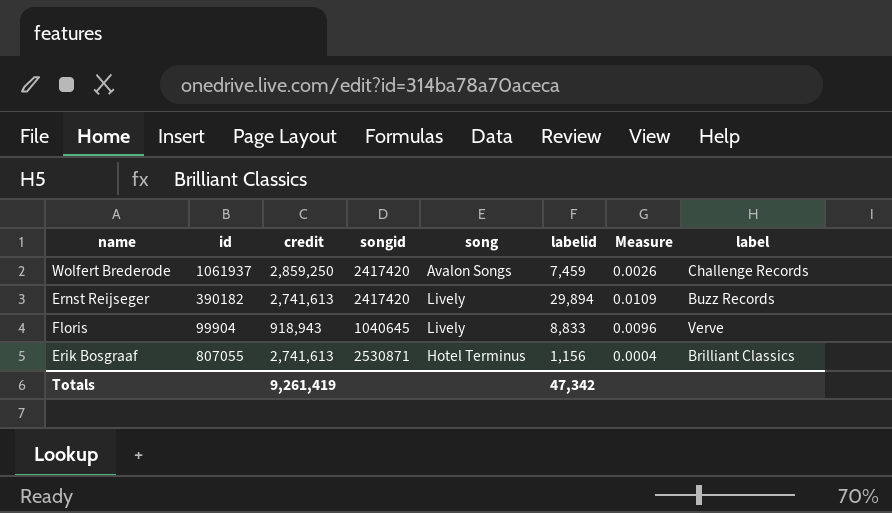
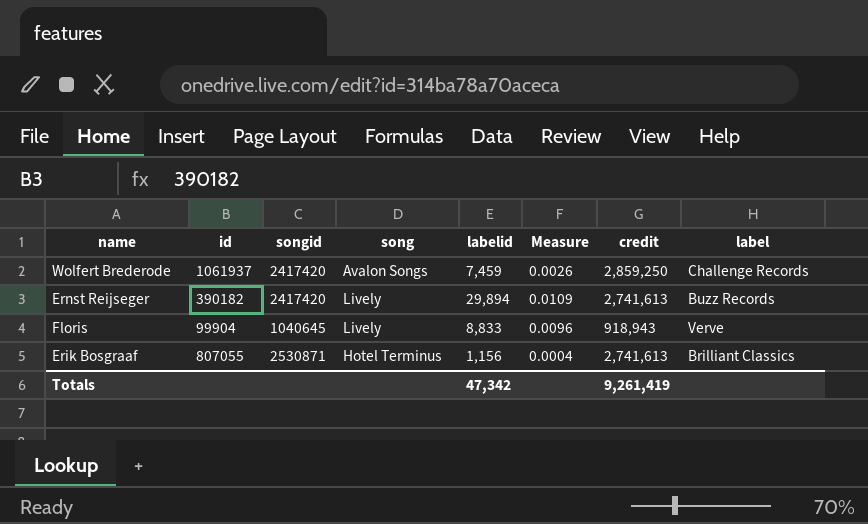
column credit | position: 3 -> 7

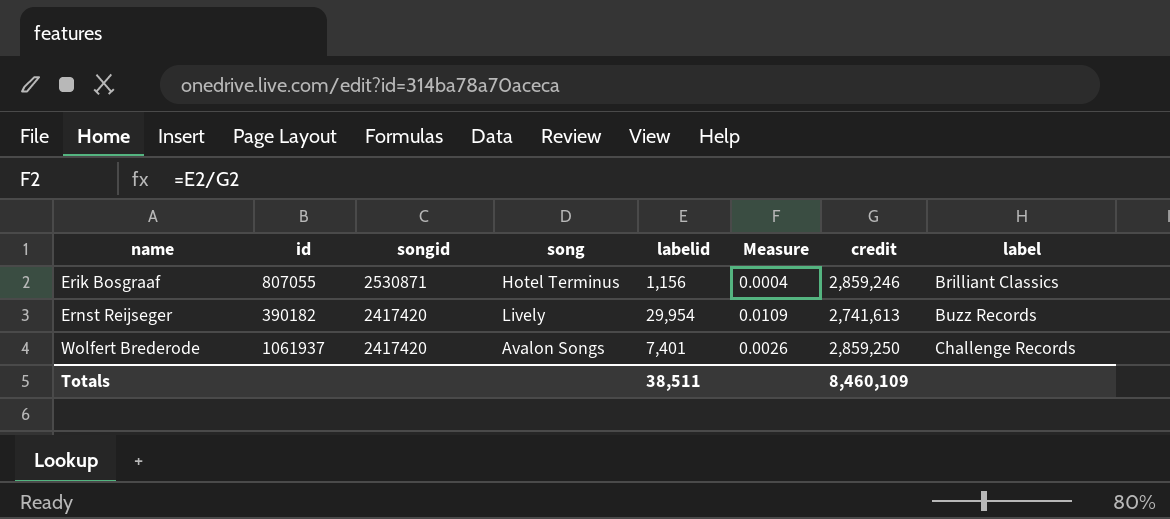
row order: none -> name ascending
row Floris: 99904 | 1040645 | Lively | 8,833 | 0.0096 | 918,943 | Verve -> none
Erik Bosgraaf | credit: 2,741,613 -> 2,859,246
Ernst Reijseger | labelid: 29,894 -> 29,954
Wolfert Brederode | labelid: 7,459 -> 7,401
Totals | labelid: 47,342 -> 38,511
Totals | credit: 9,261,419 -> 8,460,109

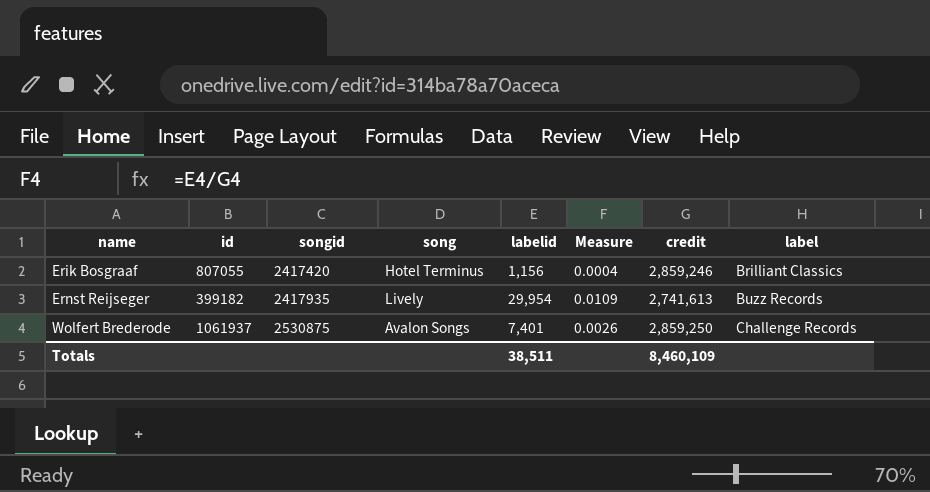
Erik Bosgraaf | songid: 2530871 -> 2417420
Ernst Reijseger | id: 390182 -> 399182
Ernst Reijseger | songid: 2417420 -> 2417935
Wolfert Brederode | songid: 2417420 -> 2530875

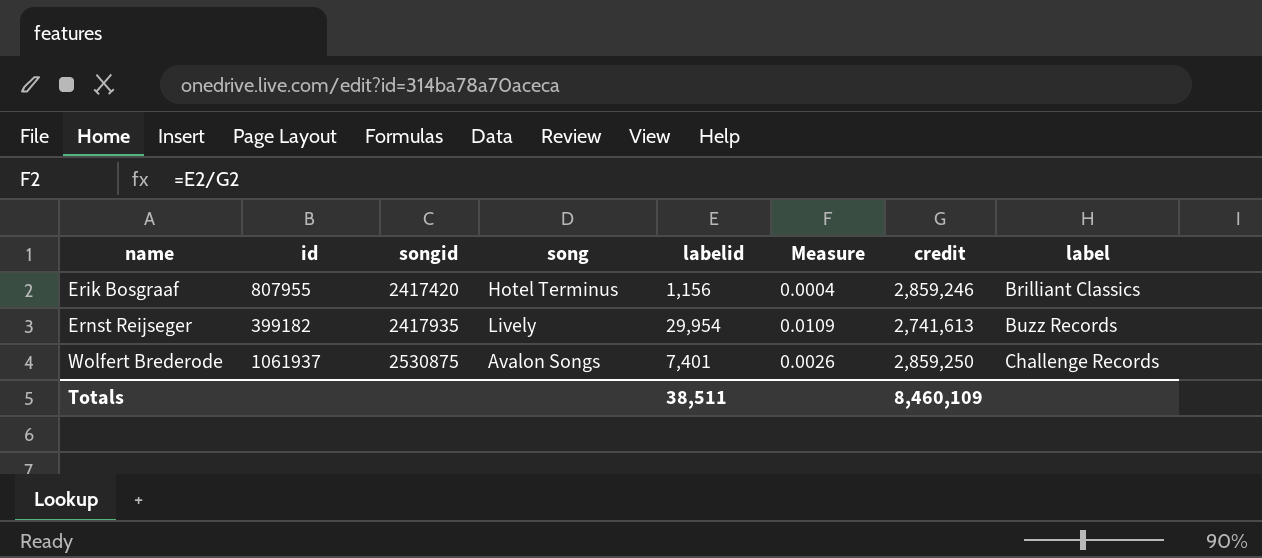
Erik Bosgraaf | id: 807055 -> 807955

